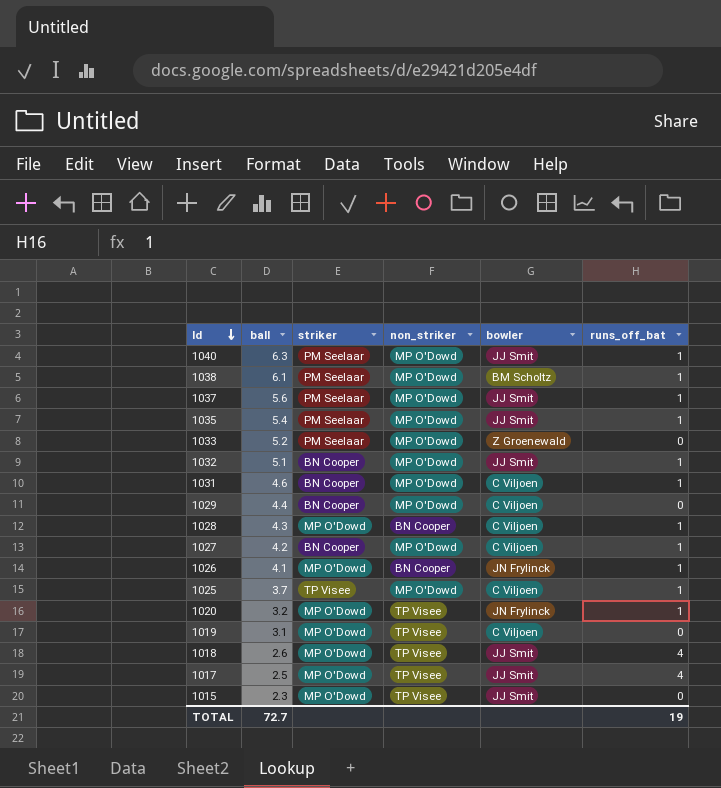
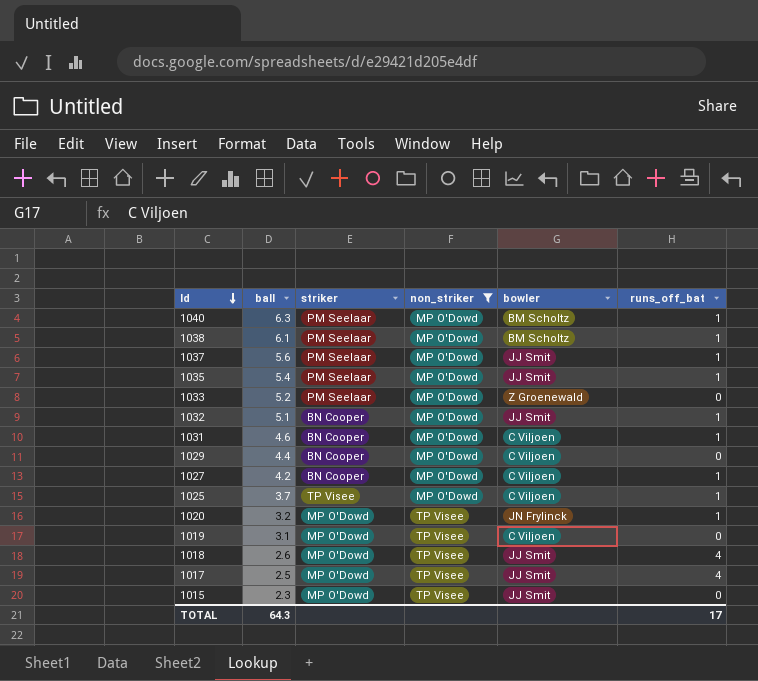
filter: none -> non_striker != BN Cooper
1040 | bowler: JJ Smit -> BM Scholtz
TOTAL | ball: 72.7 -> 64.3
TOTAL | runs_off_bat: 19 -> 17

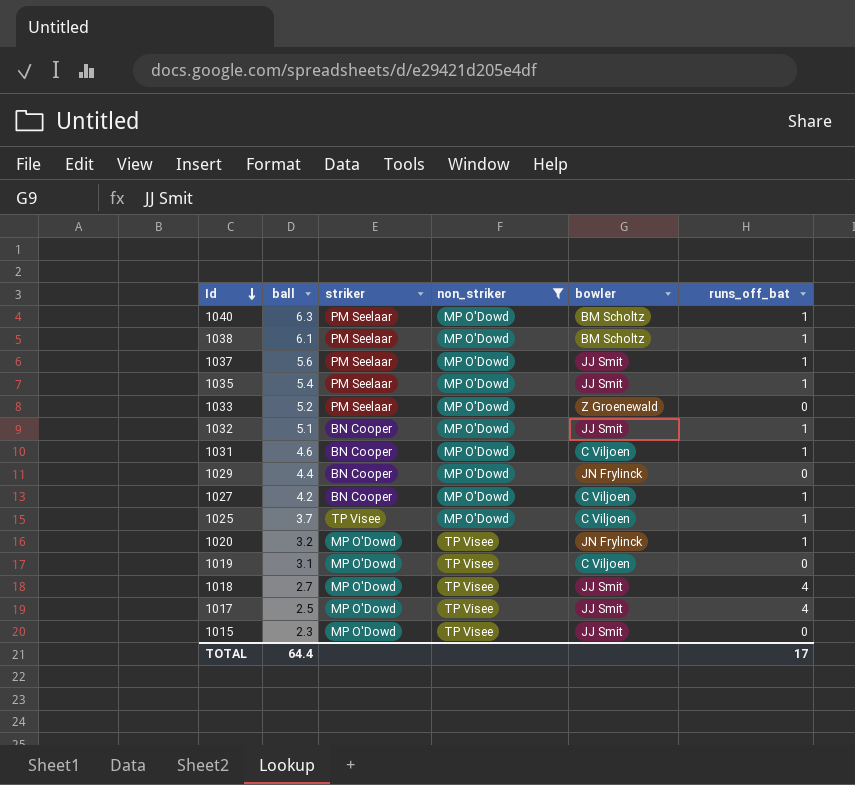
1029 | bowler: C Viljoen -> JN Frylinck
1018 | ball: 2.6 -> 2.7
TOTAL | ball: 64.3 -> 64.4

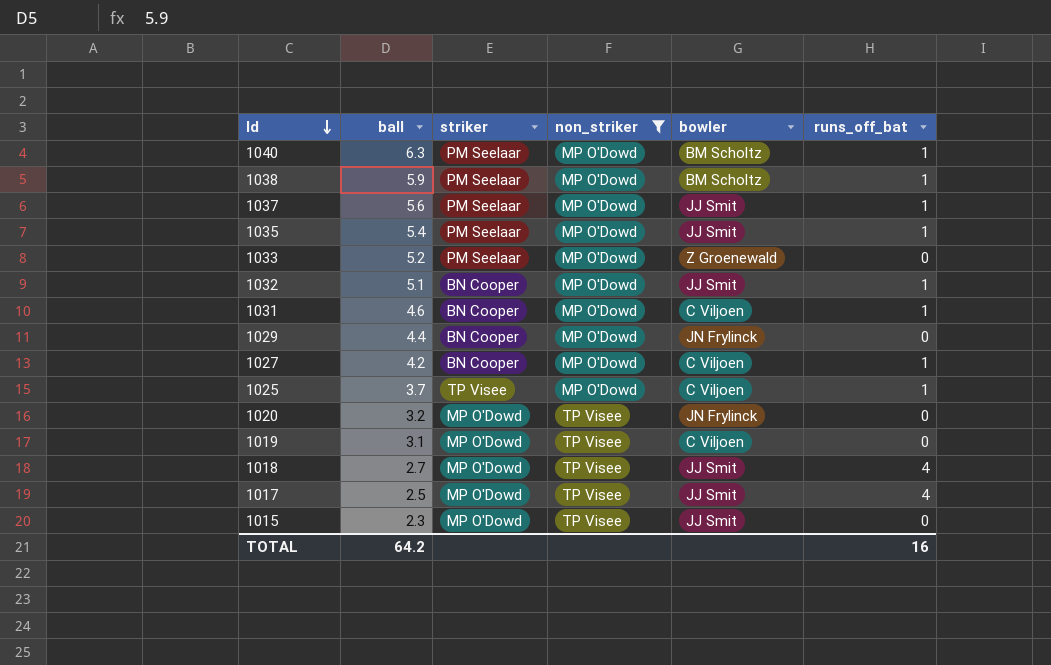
1038 | ball: 6.1 -> 5.9
1020 | runs_off_bat: 1 -> 0
TOTAL | ball: 64.4 -> 64.2
TOTAL | runs_off_bat: 17 -> 16

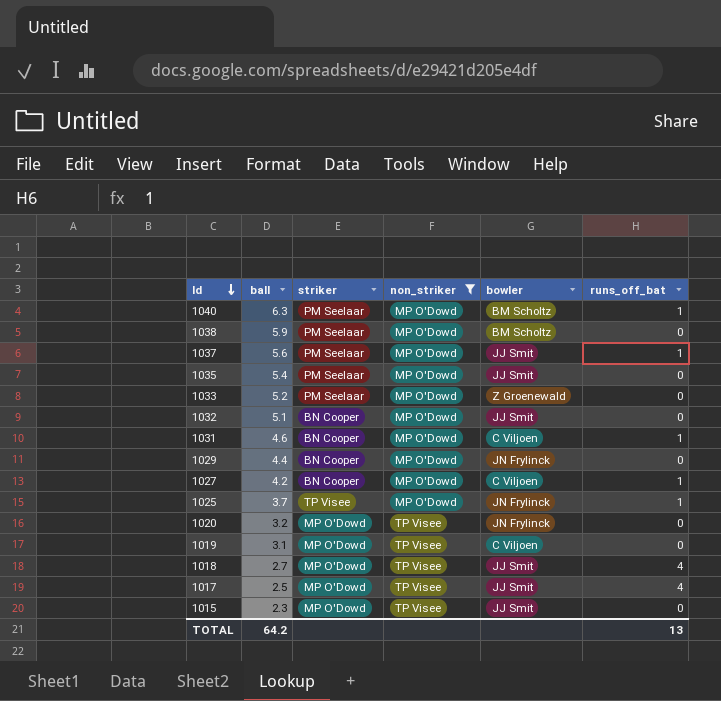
1038 | runs_off_bat: 1 -> 0
1035 | runs_off_bat: 1 -> 0
1032 | runs_off_bat: 1 -> 0
1025 | bowler: C Viljoen -> JN Frylinck
TOTAL | runs_off_bat: 16 -> 13

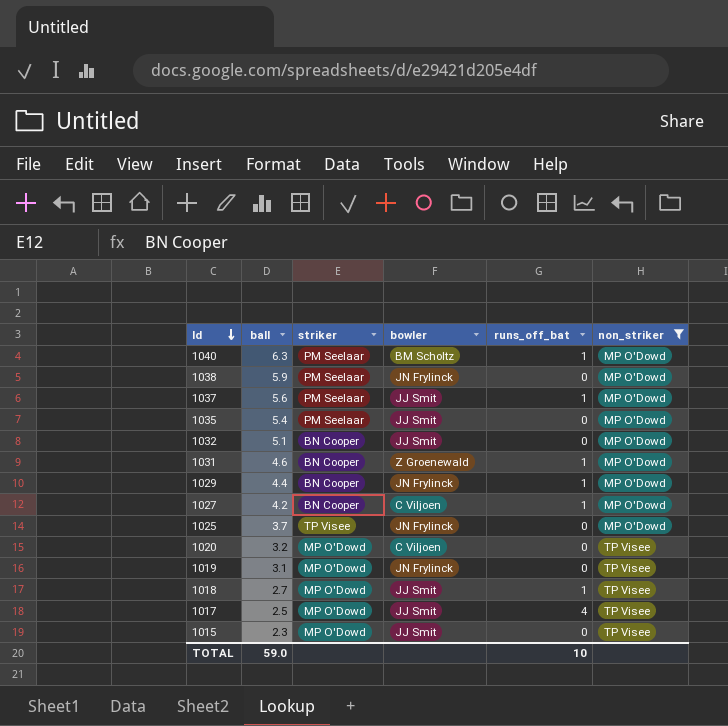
column non_striker | position: 4 -> 6
row 1033: 5.2 | PM Seelaar | MP O'Dowd | Z Groenewald | 0 -> none
1038 | bowler: BM Scholtz -> JN Frylinck
1031 | bowler: C Viljoen -> Z Groenewald
1029 | runs_off_bat: 0 -> 1
1025 | runs_off_bat: 1 -> 0
1020 | bowler: JN Frylinck -> C Viljoen
1019 | bowler: C Viljoen -> JN Frylinck
1018 | runs_off_bat: 4 -> 1
TOTAL | ball: 64.2 -> 59.0
TOTAL | runs_off_bat: 13 -> 10

